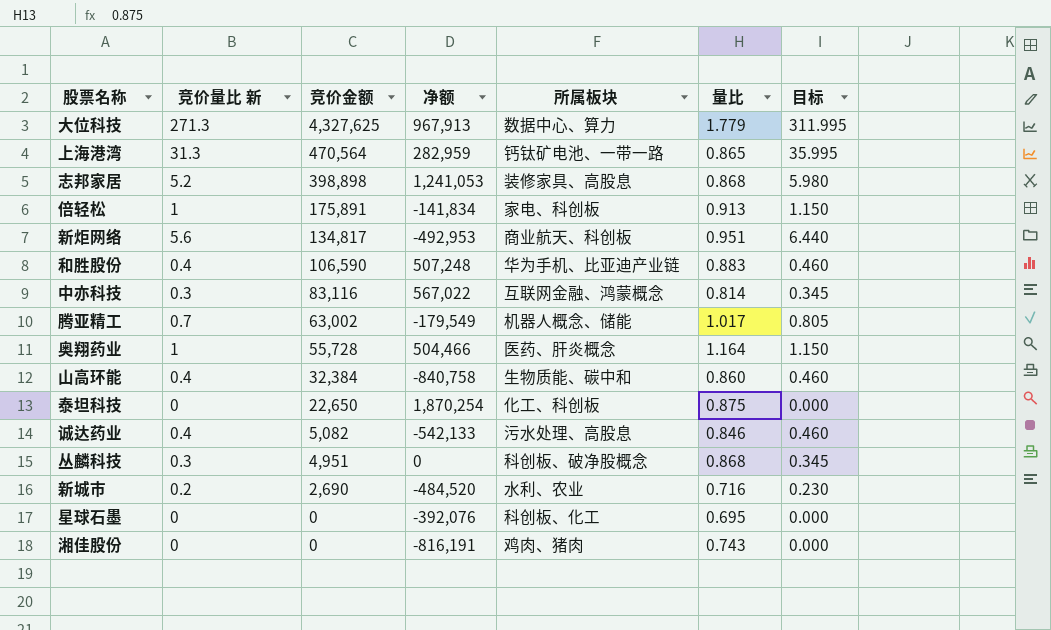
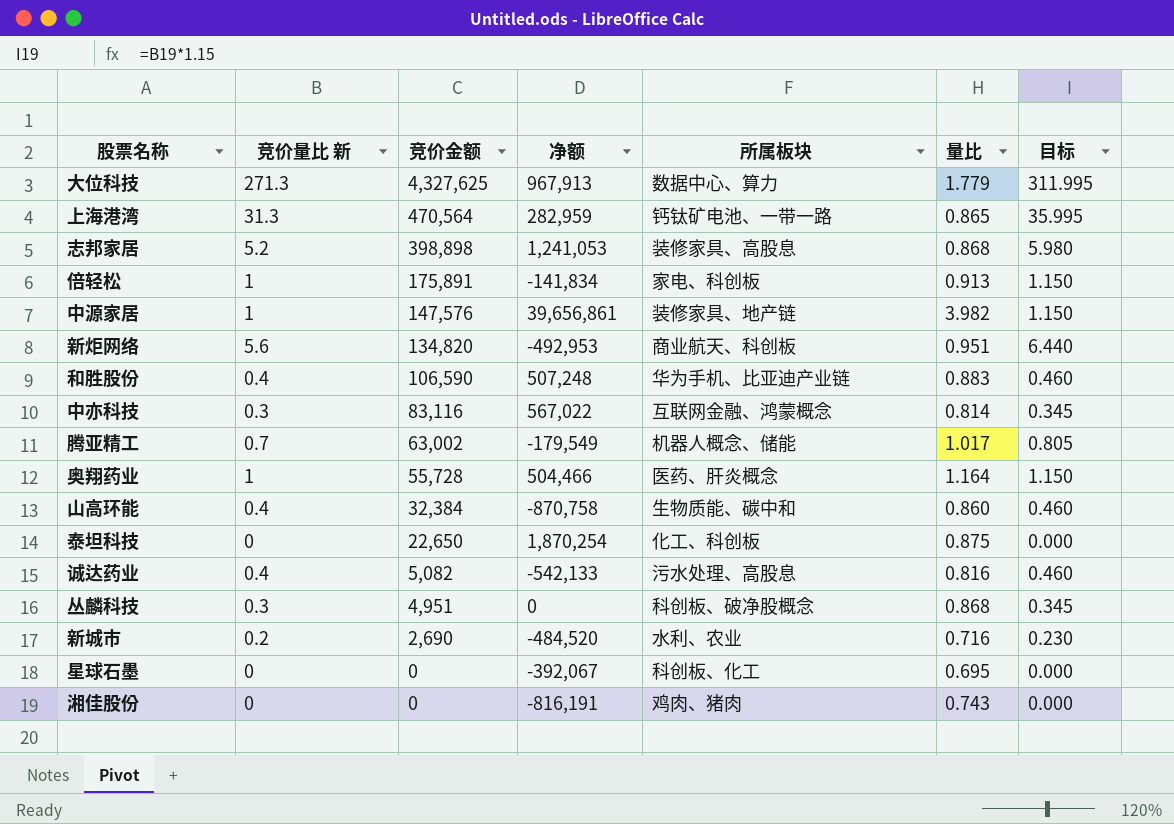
row 中源家居: none -> 1 | 147,576 | 39,656,861 | 装修家具、地产链 | 3.982 | 1.150
新炬网络 | 竞价金额: 134,817 -> 134,820
山高环能 | 净额: -840,758 -> -870,758
诚达药业 | 量比: 0.846 -> 0.816
星球石墨 | 净额: -392,076 -> -392,067

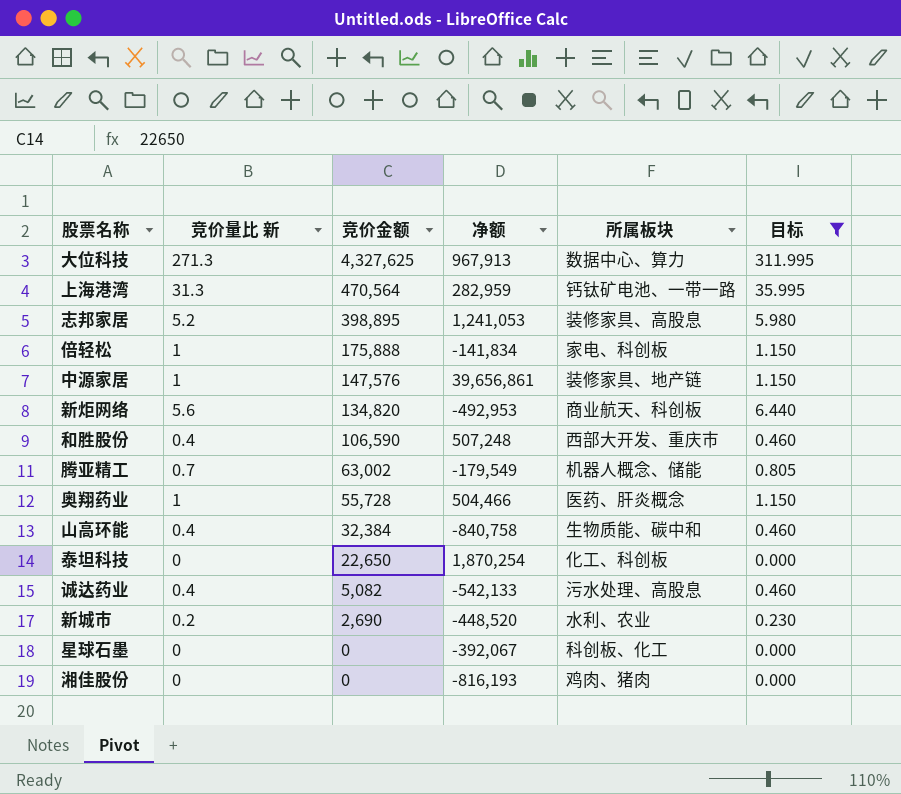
filter: none -> 目标 != 0.345
column 量比 | position: 6 -> none
志邦家居 | 竞价金额: 398,898 -> 398,895
倍轻松 | 竞价金额: 175,891 -> 175,888
和胜股份 | 所属板块: 华为手机、比亚迪产业链 -> 西部大开发、重庆市
山高环能 | 净额: -870,758 -> -840,758
新城市 | 净额: -484,520 -> -448,520
湘佳股份 | 净额: -816,191 -> -816,193

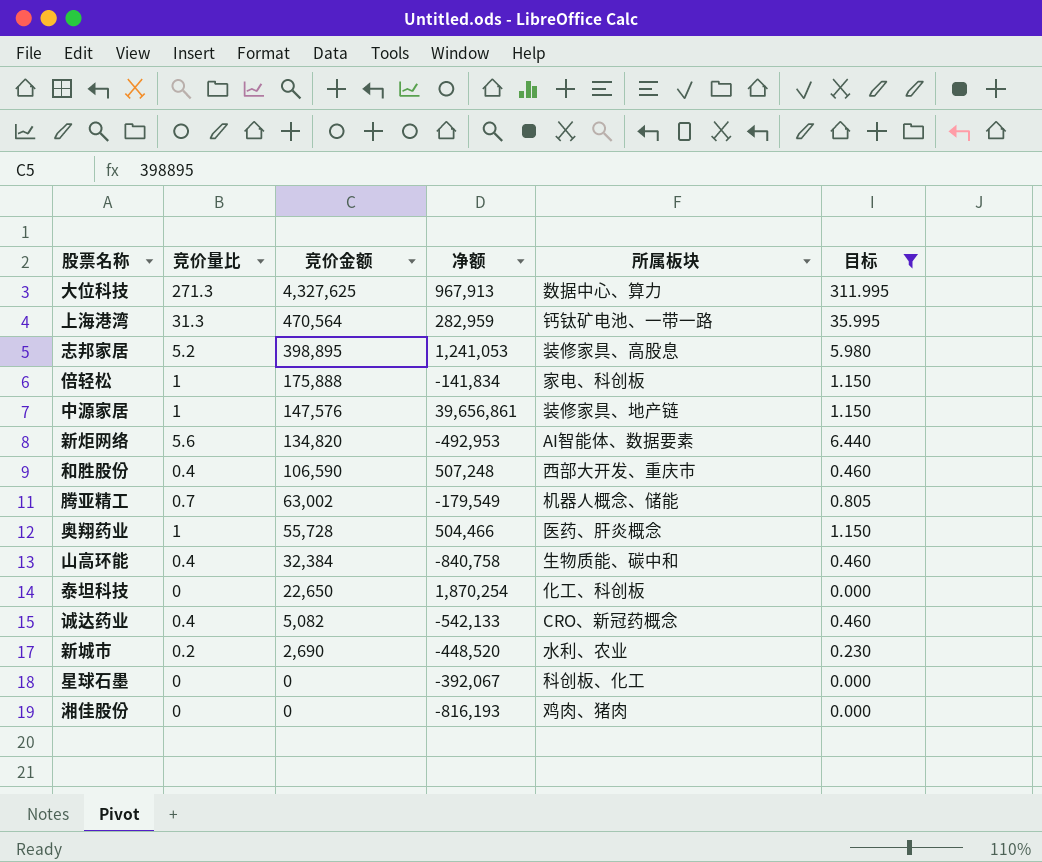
column name: 竞价量比 新 -> 竞价量比
新炬网络 | 所属板块: 商业航天、科创板 -> AI智能体、数据要素
诚达药业 | 所属板块: 污水处理、高股息 -> CRO、新冠药概念

